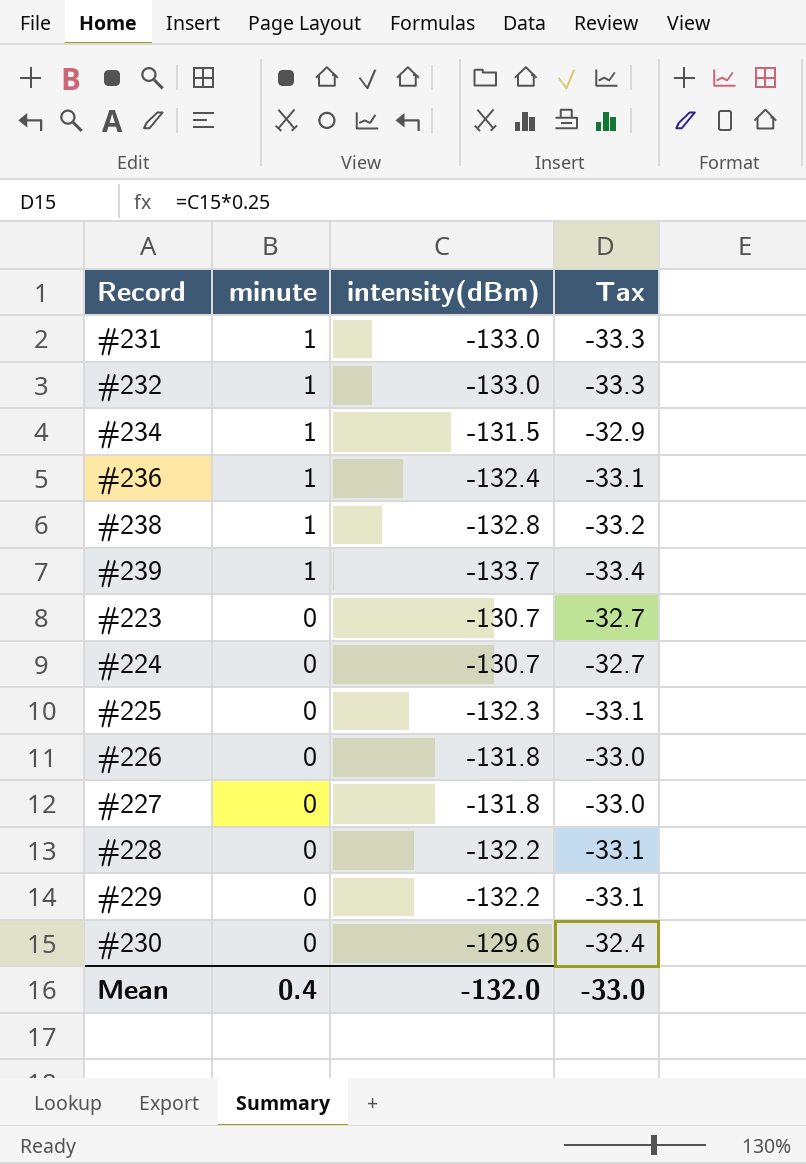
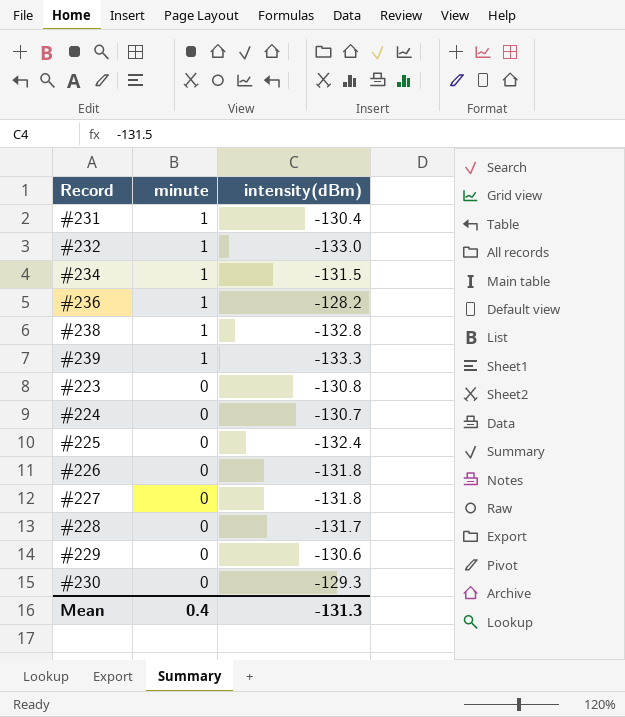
column Tax | formula: [intensity(dBm)] * 0.25 -> none
#231 | intensity(dBm): -133.0 -> -130.4
#236 | intensity(dBm): -132.4 -> -128.2
#239 | intensity(dBm): -133.7 -> -133.3
#223 | intensity(dBm): -130.7 -> -130.8
#225 | intensity(dBm): -132.3 -> -132.4
#228 | intensity(dBm): -132.2 -> -131.7
#229 | intensity(dBm): -132.2 -> -130.6
#230 | intensity(dBm): -129.6 -> -129.3
Mean | intensity(dBm): -132.0 -> -131.3

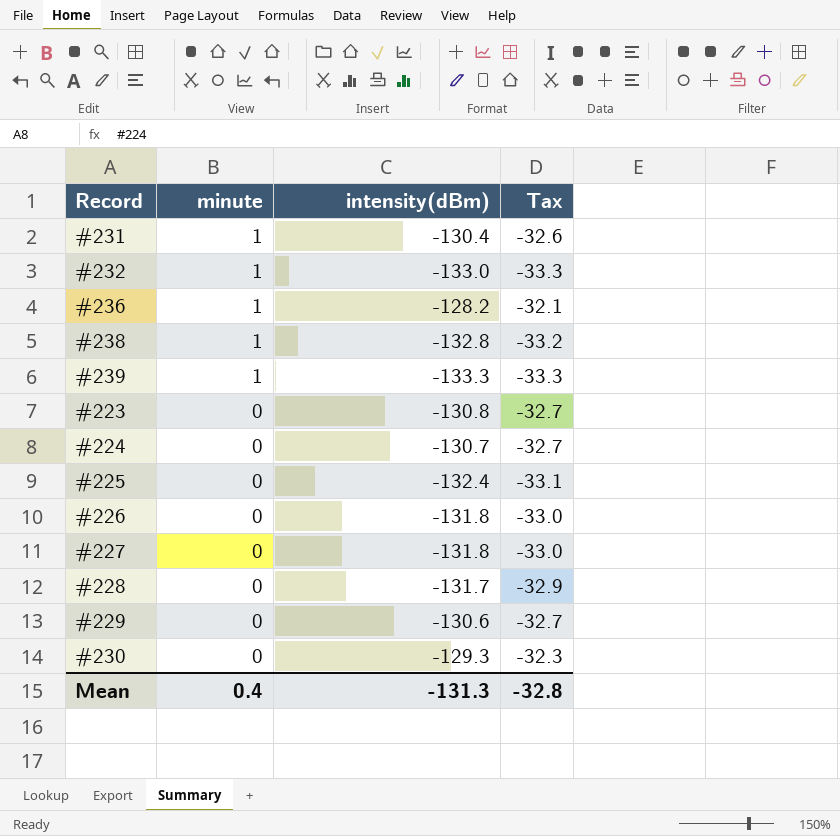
column Tax | formula: none -> [intensity(dBm)] * 0.25
row #234: 1 | -131.5 -> none

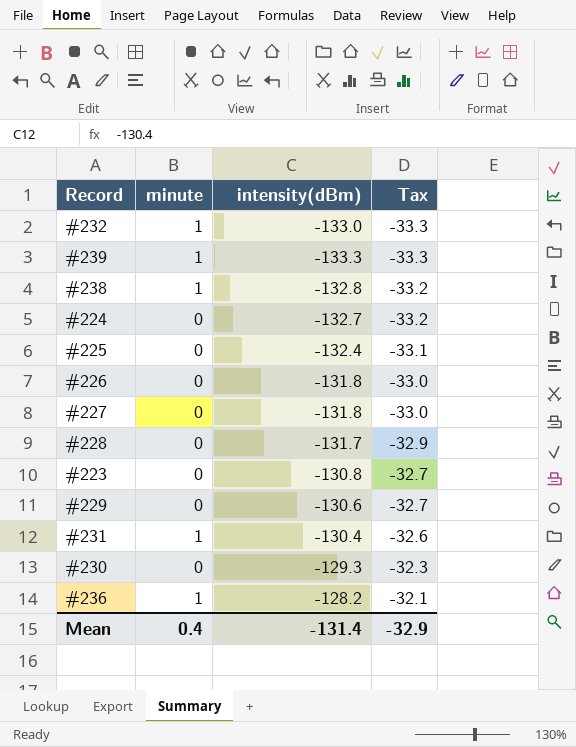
row order: minute descending -> Tax ascending
#224 | intensity(dBm): -130.7 -> -132.7
#224 | Tax: -32.7 -> -33.2
Mean | intensity(dBm): -131.3 -> -131.4
Mean | Tax: -32.8 -> -32.9

